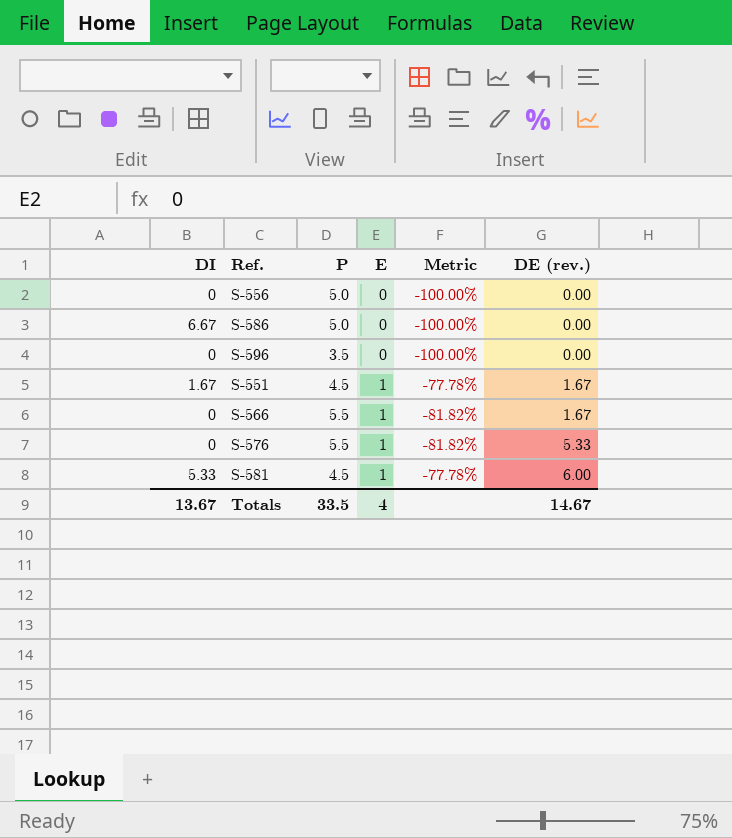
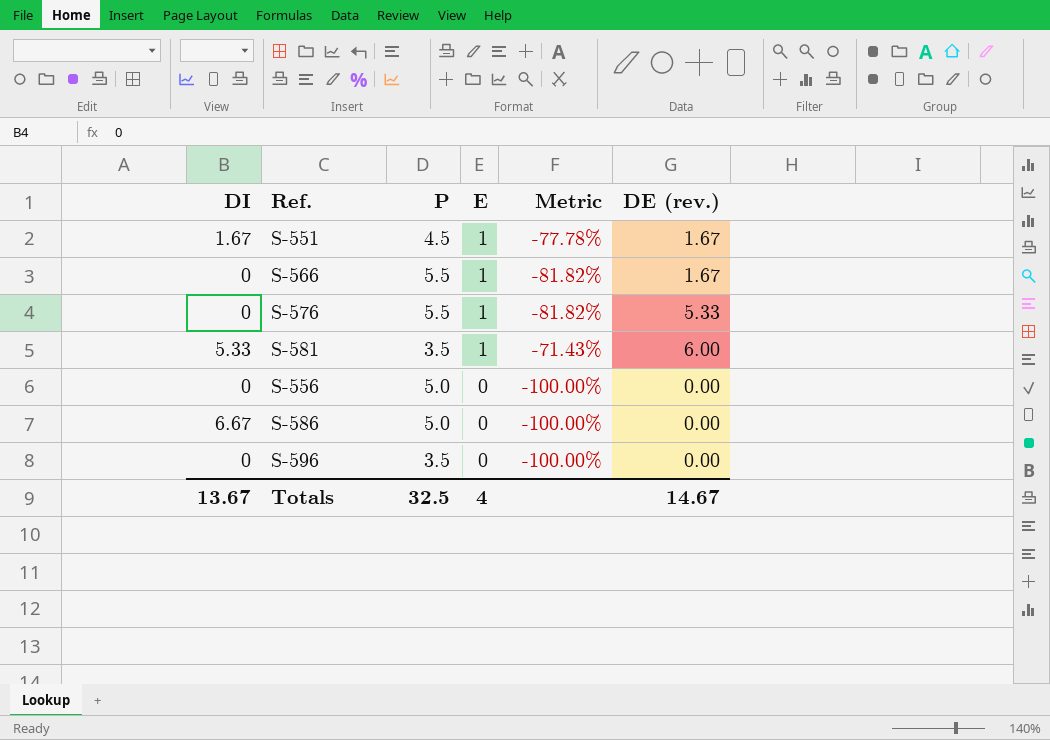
row order: E ascending -> E descending
S-581 | P: 4.5 -> 3.5
S-581 | Metric: -77.78% -> -71.43%
Totals | P: 33.5 -> 32.5

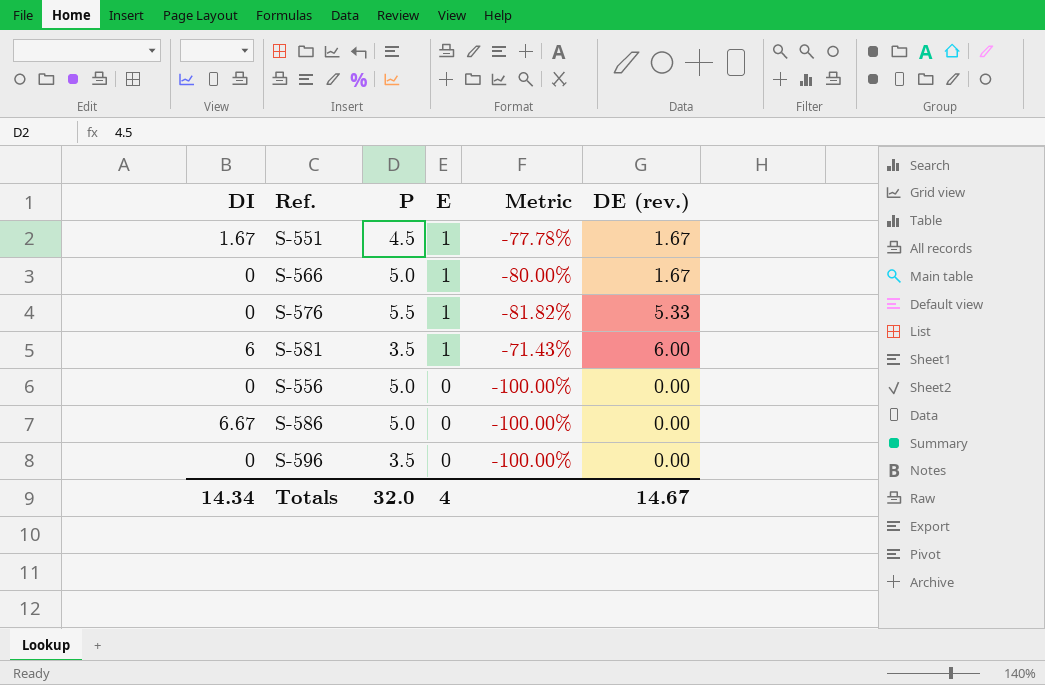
S-566 | P: 5.5 -> 5.0
S-566 | Metric: -81.82% -> -80.00%
S-581 | DI: 5.33 -> 6
Totals | DI: 13.67 -> 14.34
Totals | P: 32.5 -> 32.0

